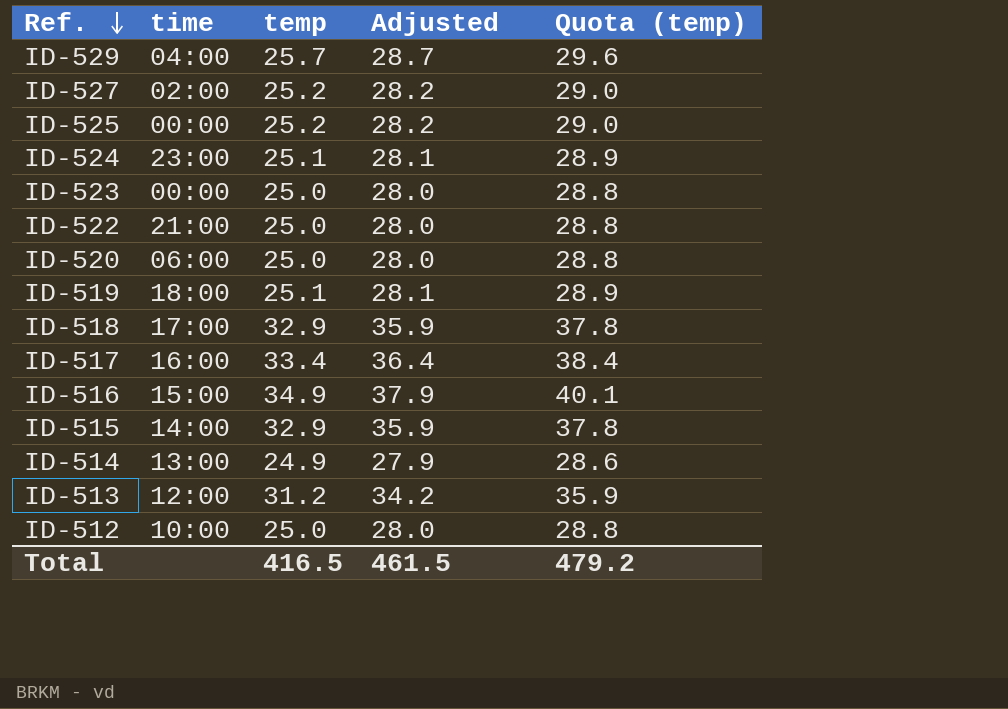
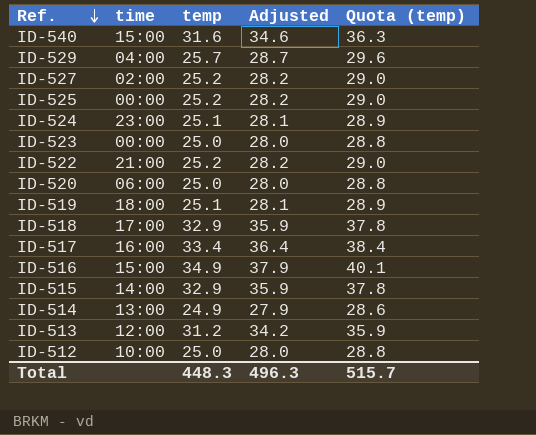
row ID-540: none -> 15:00 | 31.6 | 34.6 | 36.3
ID-522 | temp: 25.0 -> 25.2
ID-522 | Adjusted: 28.0 -> 28.2
ID-522 | Quota (temp): 28.8 -> 29.0
Total | temp: 416.5 -> 448.3
Total | Adjusted: 461.5 -> 496.3
Total | Quota (temp): 479.2 -> 515.7

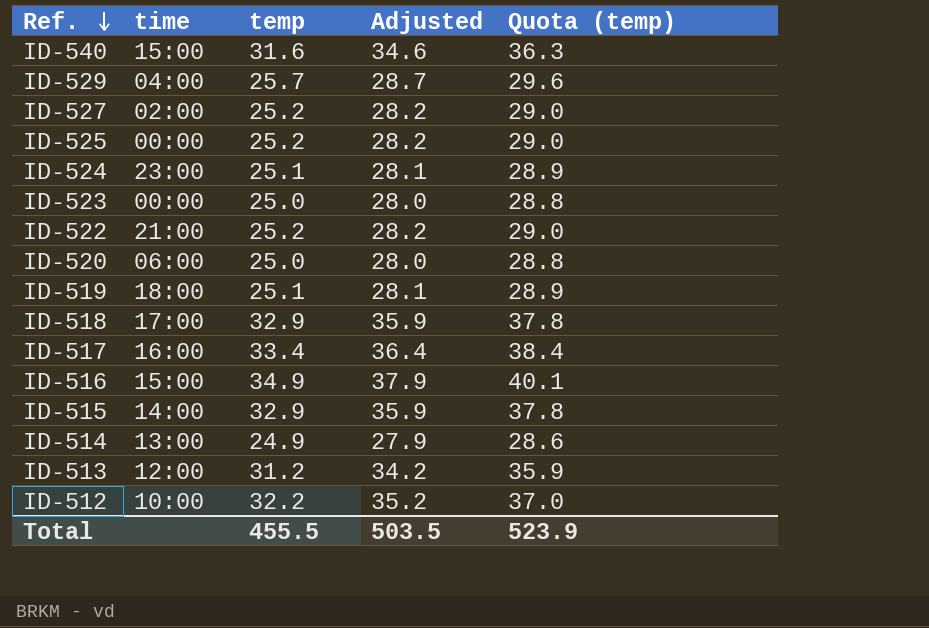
ID-512 | temp: 25.0 -> 32.2
ID-512 | Adjusted: 28.0 -> 35.2
ID-512 | Quota (temp): 28.8 -> 37.0
Total | temp: 448.3 -> 455.5
Total | Adjusted: 496.3 -> 503.5
Total | Quota (temp): 515.7 -> 523.9

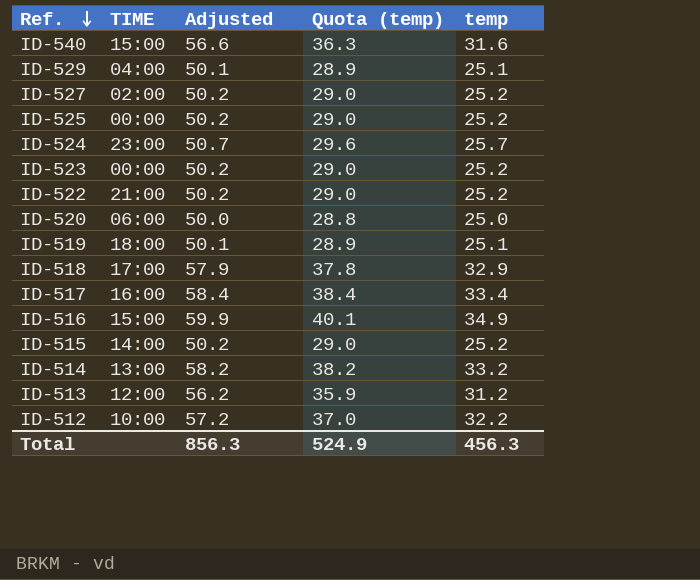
column name: time -> TIME
column Adjusted | formula: [temp] + 3 -> [temp] + 25
column temp | position: 3 -> 5
ID-529 | Quota (temp): 29.6 -> 28.9
ID-529 | temp: 25.7 -> 25.1
ID-524 | Quota (temp): 28.9 -> 29.6
ID-524 | temp: 25.1 -> 25.7
ID-523 | Quota (temp): 28.8 -> 29.0
ID-523 | temp: 25.0 -> 25.2
ID-515 | Quota (temp): 37.8 -> 29.0
ID-515 | temp: 32.9 -> 25.2
ID-514 | Quota (temp): 28.6 -> 38.2
ID-514 | temp: 24.9 -> 33.2
Total | Adjusted: 503.5 -> 856.3
Total | Quota (temp): 523.9 -> 524.9
Total | temp: 455.5 -> 456.3

